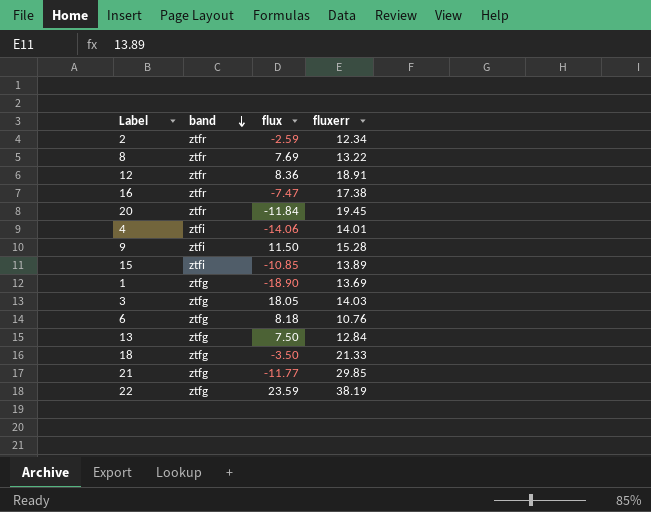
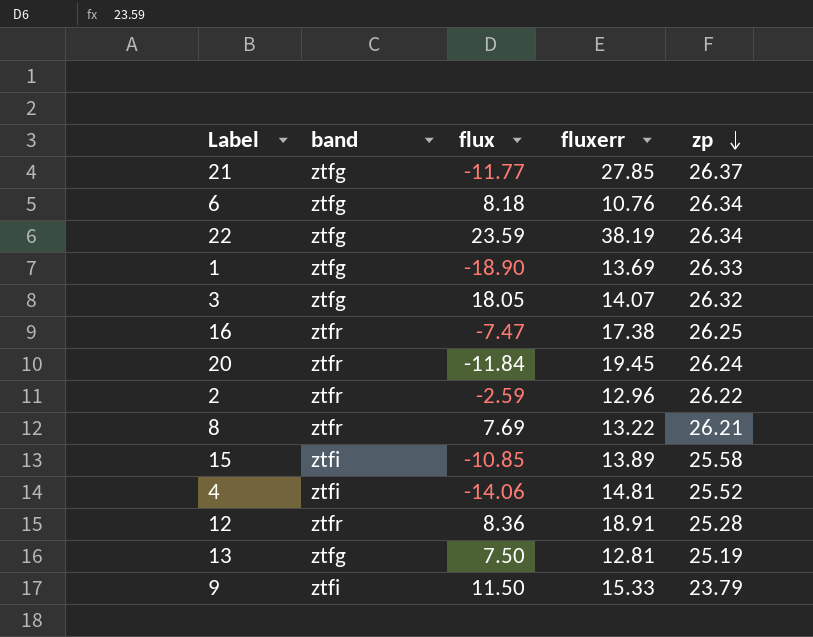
row order: band descending -> zp descending
column zp | position: none -> 5
row 18: ztfg | -3.50 | 21.33 -> none
21 | fluxerr: 29.85 -> 27.85
3 | fluxerr: 14.03 -> 14.07
2 | fluxerr: 12.34 -> 12.96
4 | fluxerr: 14.01 -> 14.81
13 | fluxerr: 12.84 -> 12.81
9 | fluxerr: 15.28 -> 15.33

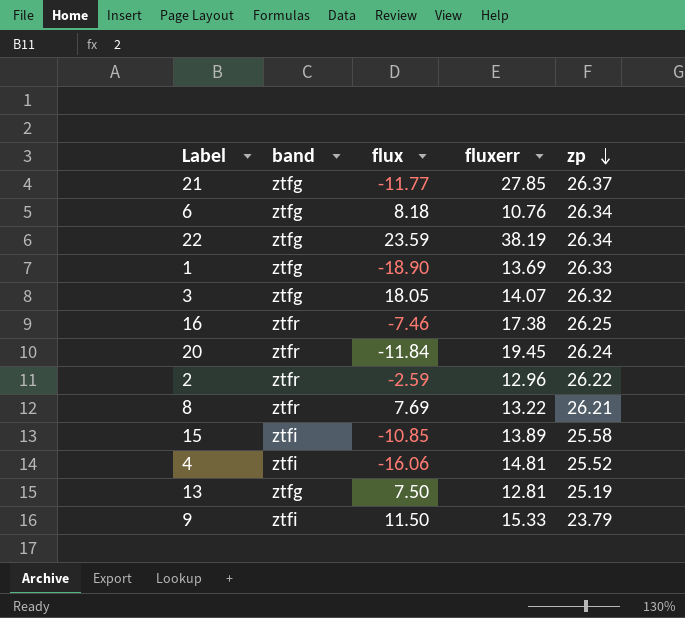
row 12: ztfr | 8.36 | 18.91 | 25.28 -> none
16 | flux: -7.47 -> -7.46
4 | flux: -14.06 -> -16.06

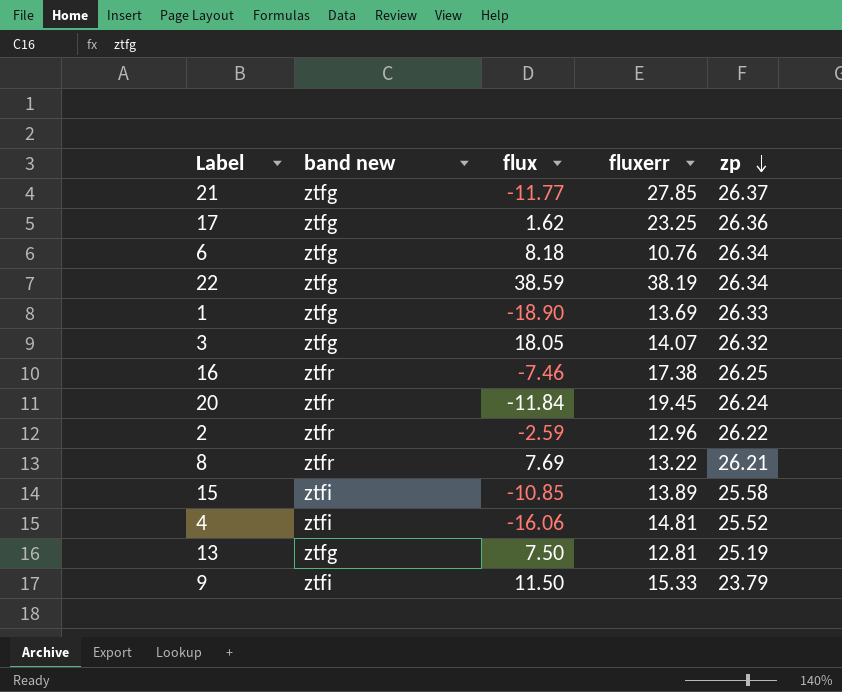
column name: band -> band new
row 17: none -> ztfg | 1.62 | 23.25 | 26.36
22 | flux: 23.59 -> 38.59

